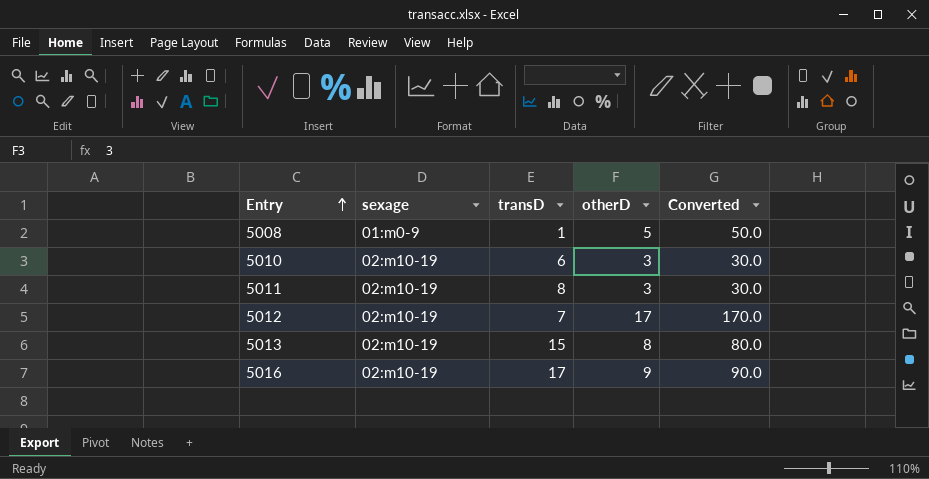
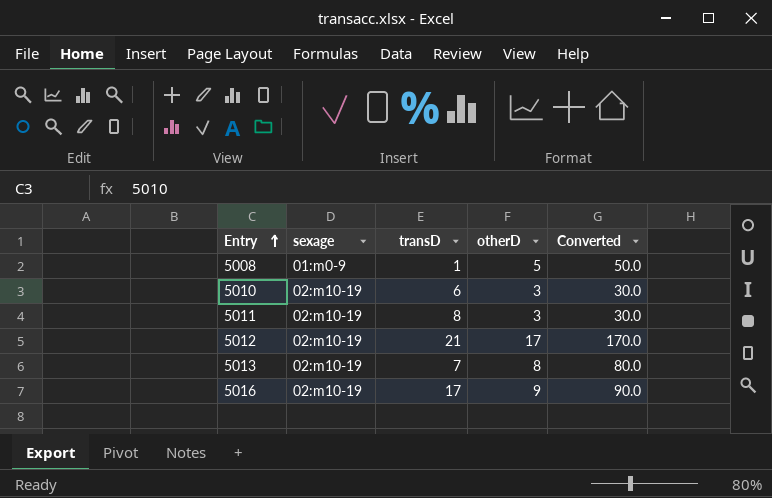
5012 | transD: 7 -> 21
5013 | transD: 15 -> 7

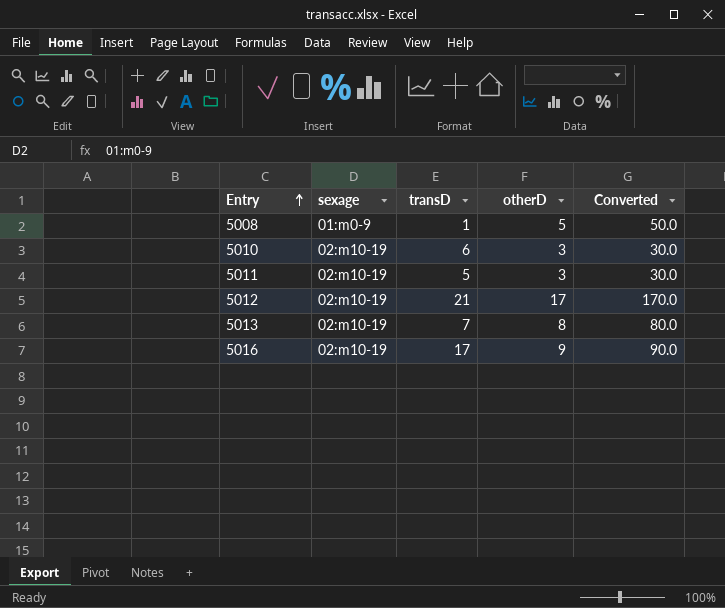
5011 | transD: 8 -> 5

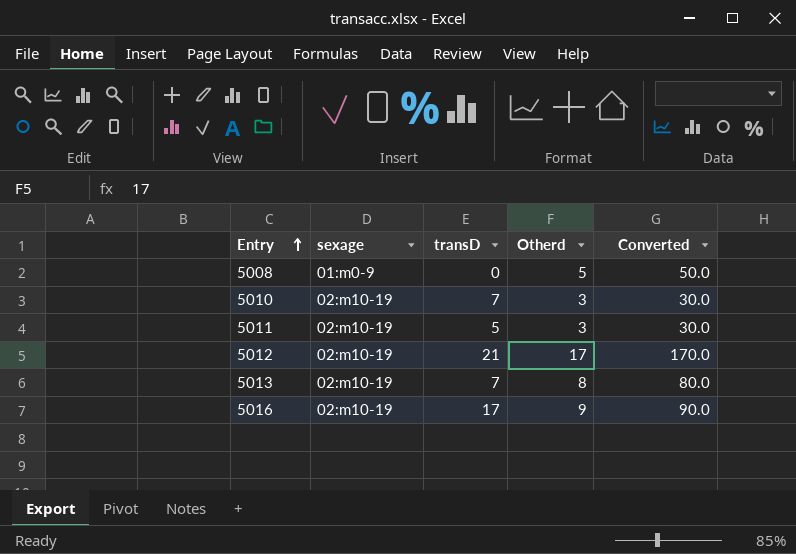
column name: otherD -> Otherd
5008 | transD: 1 -> 0
5010 | transD: 6 -> 7

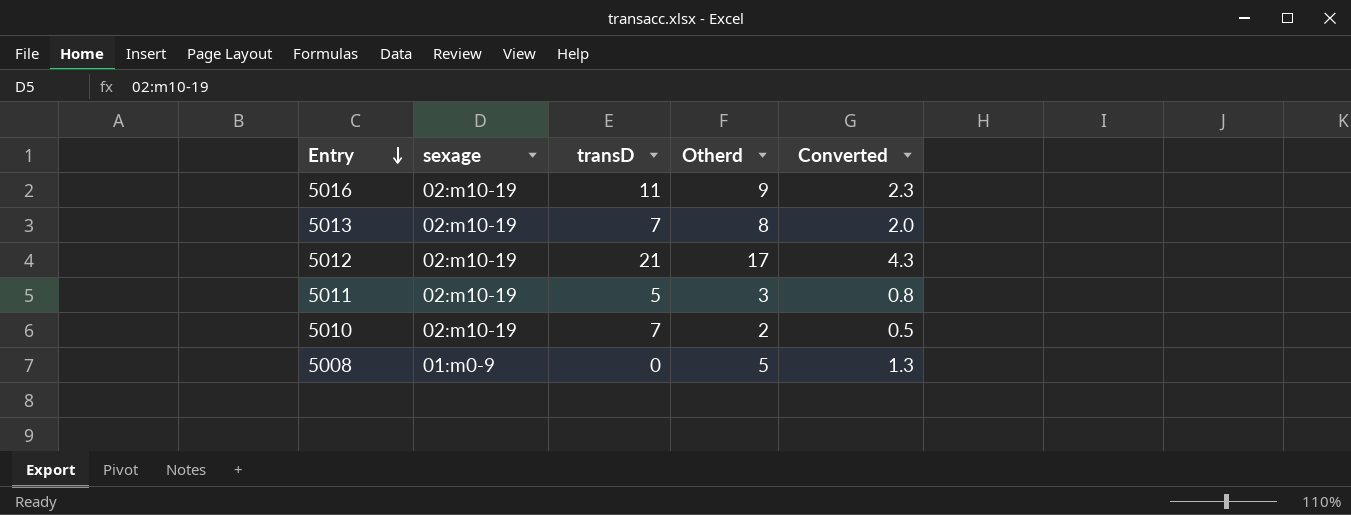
row order: Entry ascending -> Entry descending
column Converted | formula: [Otherd] * 10 -> [Otherd] * 0.25
5016 | transD: 17 -> 11
5010 | Otherd: 3 -> 2

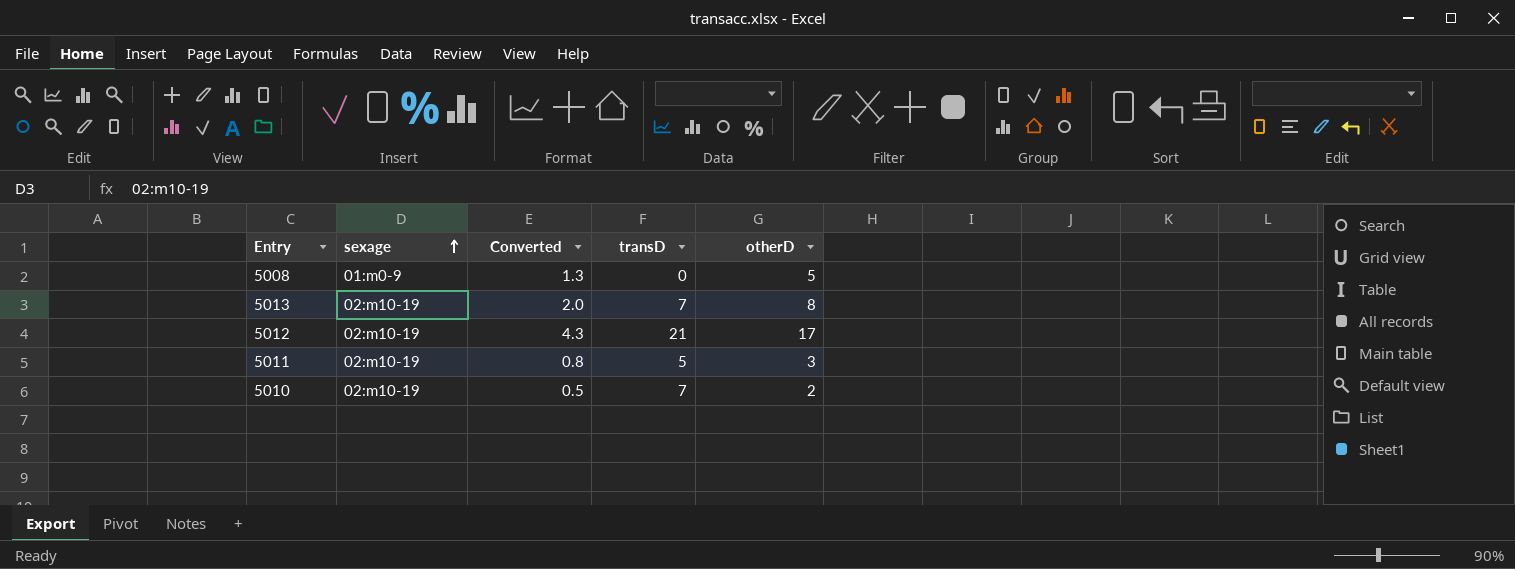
row order: Entry descending -> sexage ascending
column Converted | position: 5 -> 3
column name: Otherd -> otherD
row 5016: 02:m10-19 | 11 | 9 | 2.3 -> none

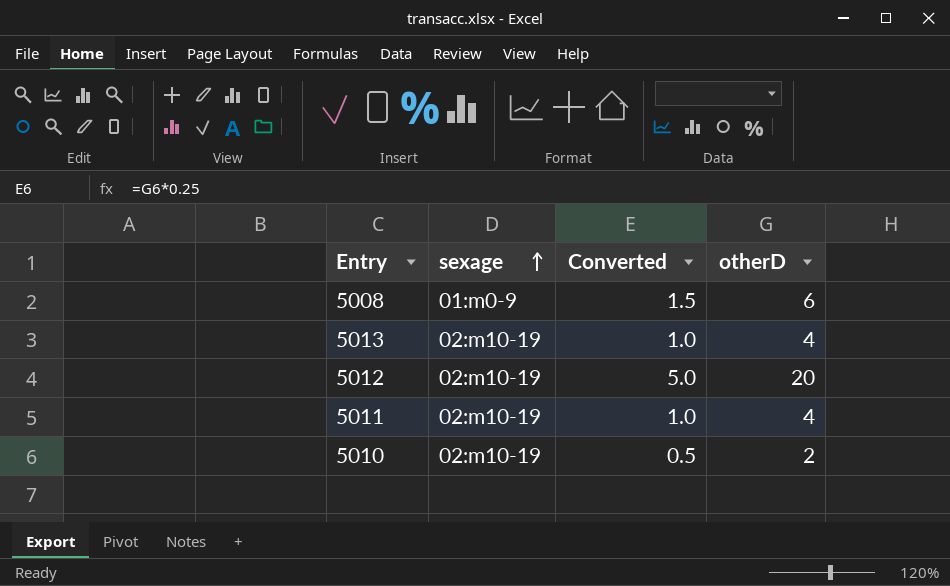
column transD | position: 4 -> none
5008 | Converted: 1.3 -> 1.5
5008 | otherD: 5 -> 6
5013 | Converted: 2.0 -> 1.0
5013 | otherD: 8 -> 4
5012 | Converted: 4.3 -> 5.0
5012 | otherD: 17 -> 20
5011 | Converted: 0.8 -> 1.0
5011 | otherD: 3 -> 4

